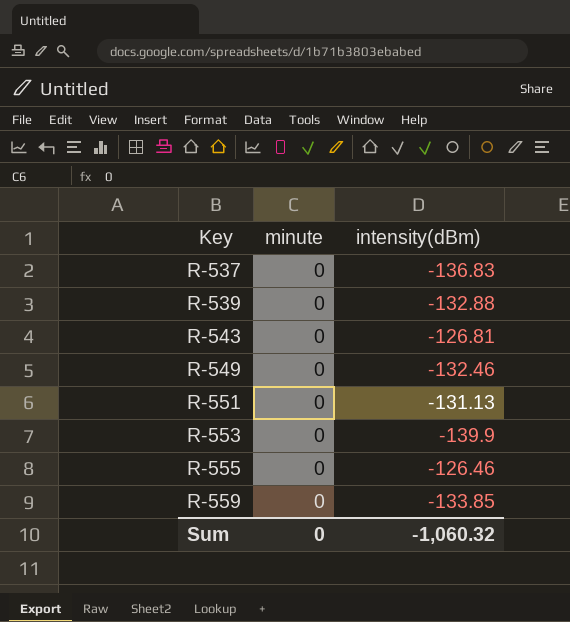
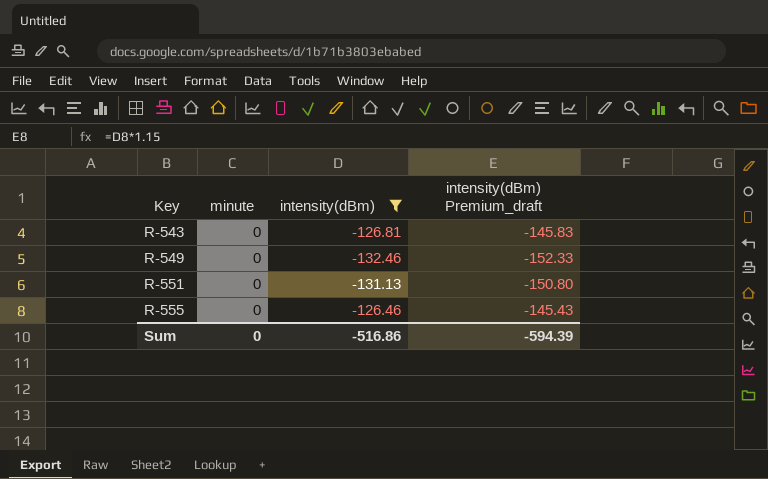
filter: none -> intensity(dBm) >= -132.46
column intensity(dBm) Premium_draft | formula: none -> [intensity(dBm)] * 1.15
Sum | intensity(dBm): -1,060.32 -> -516.86

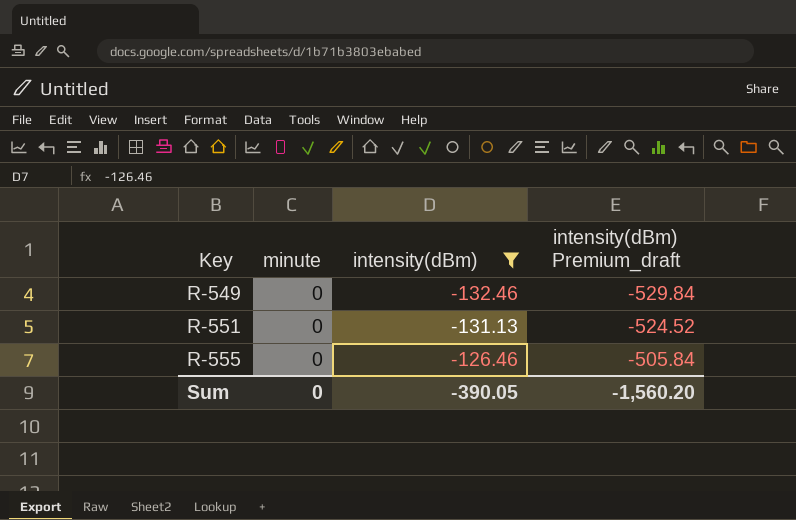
column intensity(dBm) Premium_draft | formula: [intensity(dBm)] * 1.15 -> [intensity(dBm)] * 4
row R-543: 0 | -126.81 | -145.83 -> none
Sum | intensity(dBm): -516.86 -> -390.05
Sum | intensity(dBm) Premium_draft: -594.39 -> -1,560.20

